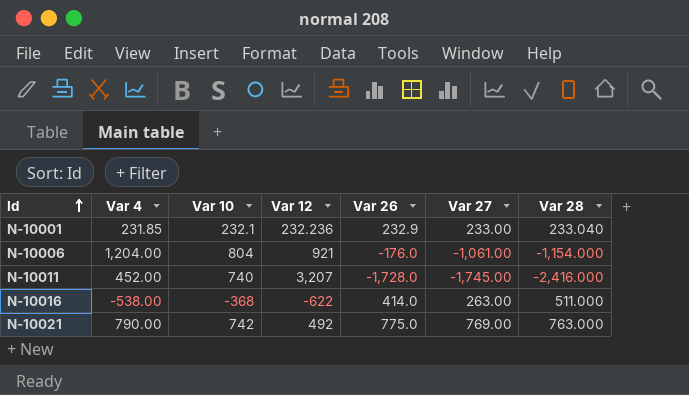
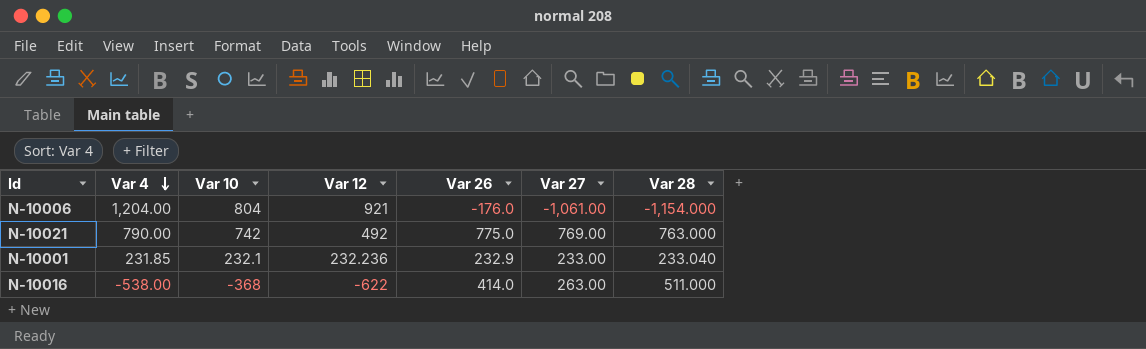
row order: Id ascending -> Var 4 descending
row N-10011: 452.00 | 740 | 3,207 | -1,728.0 | -1,745.00 | -2,416.000 -> none

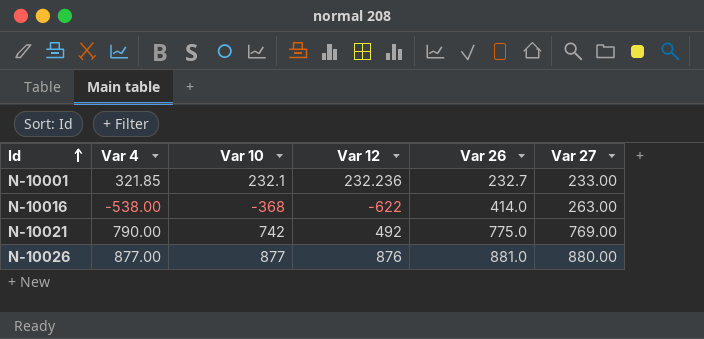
row order: Var 4 descending -> Id ascending
column Var 28 | position: 7 -> none
row N-10006: 1,204.00 | 804 | 921 | -176.0 | -1,061.00 | -1,154.000 -> none
N-10001 | Var 4: 231.85 -> 321.85
N-10001 | Var 26: 232.9 -> 232.7
row N-10026: none -> 877.00 | 877 | 876 | 881.0 | 880.00

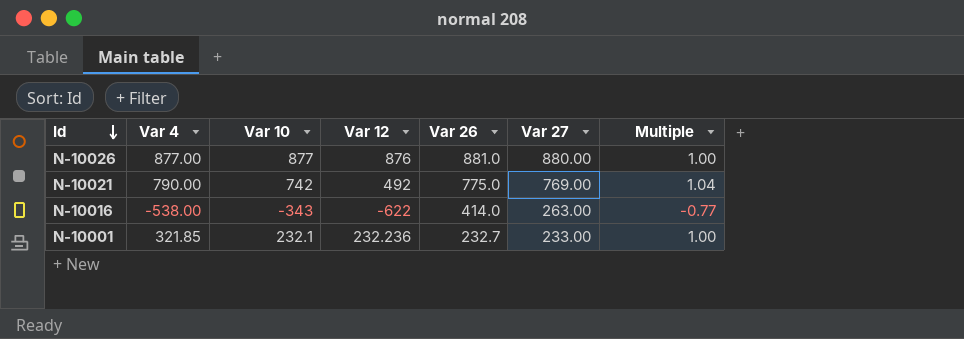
row order: Id ascending -> Id descending
column Multiple | formula: none -> [Var 27] / [Var 10]
N-10016 | Var 10: -368 -> -343

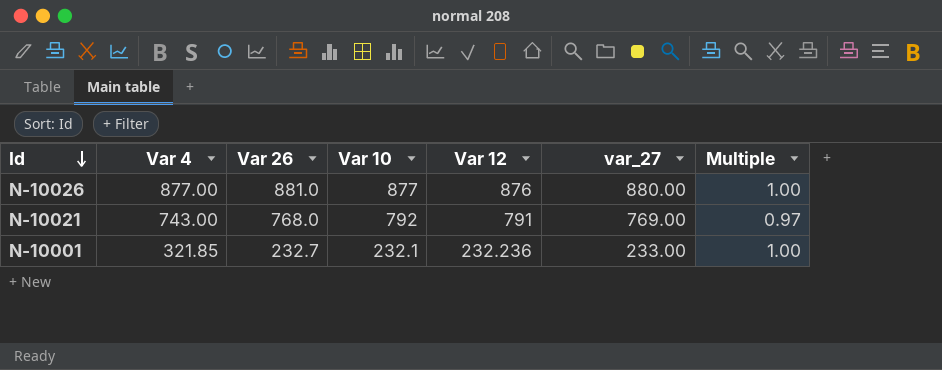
column Var 26 | position: 5 -> 3
column name: Var 27 -> var_27
row N-10016: -538.00 | -343 | -622 | 414.0 | 263.00 | -0.77 -> none
N-10021 | Var 4: 790.00 -> 743.00
N-10021 | Var 26: 775.0 -> 768.0
N-10021 | Var 10: 742 -> 792
N-10021 | Var 12: 492 -> 791
N-10021 | Multiple: 1.04 -> 0.97

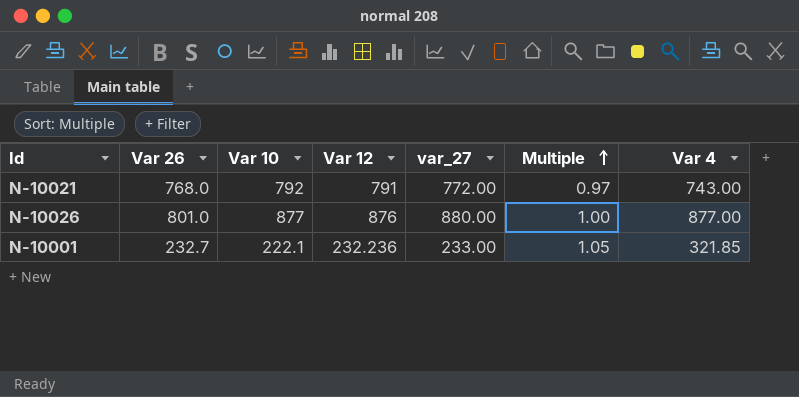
row order: Id descending -> Multiple ascending
column Var 4 | position: 2 -> 7
N-10021 | var_27: 769.00 -> 772.00
N-10026 | Var 26: 881.0 -> 801.0
N-10001 | Var 10: 232.1 -> 222.1
N-10001 | Multiple: 1.00 -> 1.05

